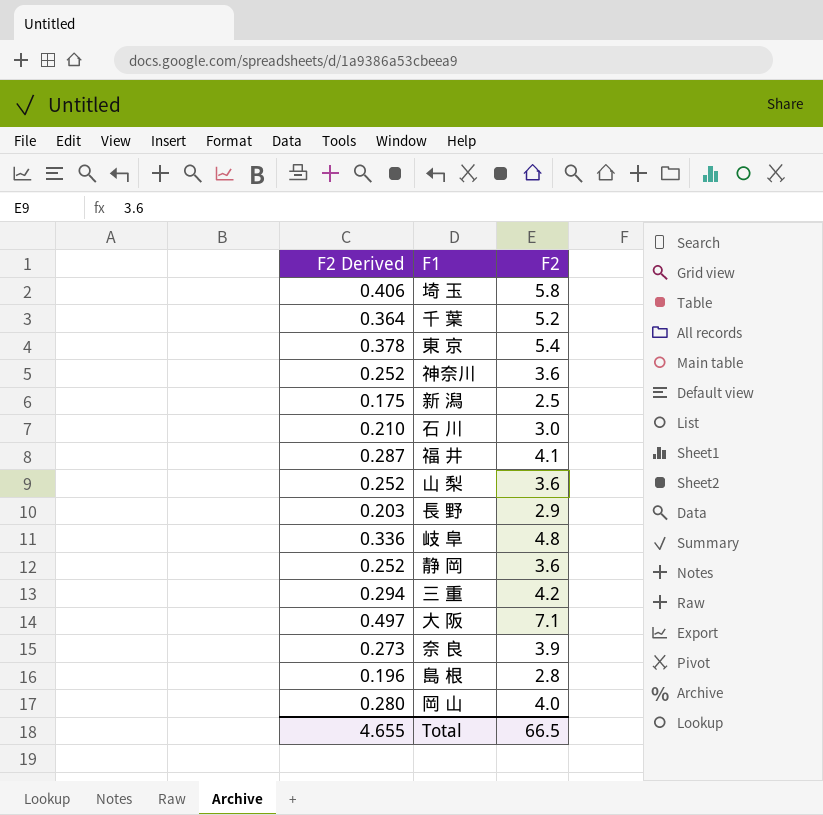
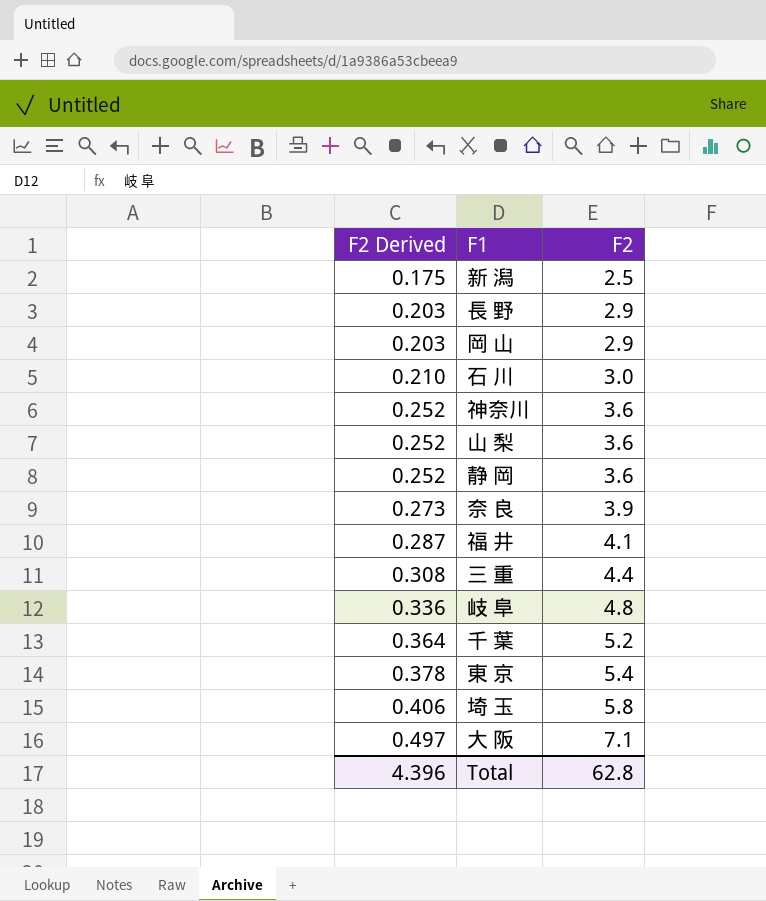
row order: none -> F2 Derived ascending
row 島 根: 0.196 | 2.8 -> none
岡 山 | F2 Derived: 0.280 -> 0.203
岡 山 | F2: 4.0 -> 2.9
三 重 | F2 Derived: 0.294 -> 0.308
三 重 | F2: 4.2 -> 4.4
Total | F2 Derived: 4.655 -> 4.396
Total | F2: 66.5 -> 62.8

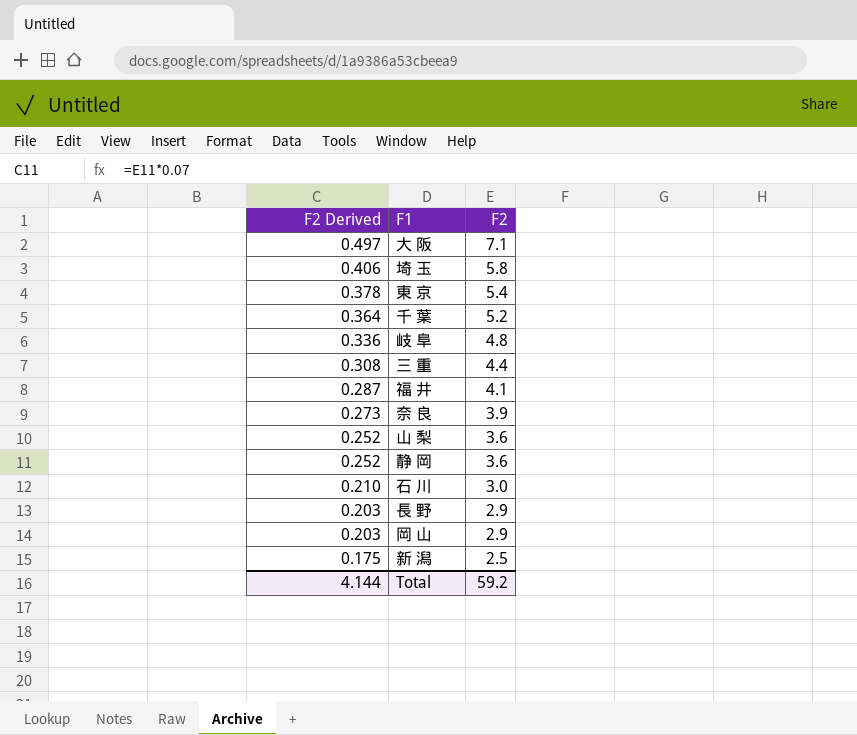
row order: F2 Derived ascending -> F2 Derived descending
row 神奈川: 0.252 | 3.6 -> none
Total | F2 Derived: 4.396 -> 4.144
Total | F2: 62.8 -> 59.2

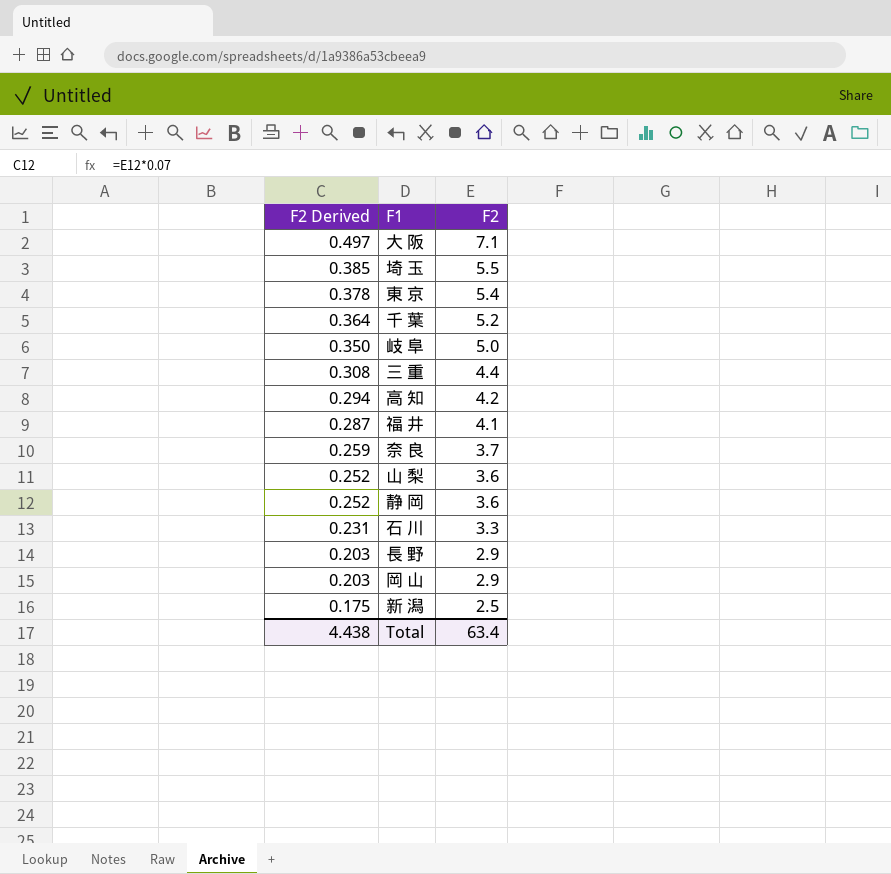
埼 玉 | F2 Derived: 0.406 -> 0.385
埼 玉 | F2: 5.8 -> 5.5
岐 阜 | F2 Derived: 0.336 -> 0.350
岐 阜 | F2: 4.8 -> 5.0
row 高 知: none -> 0.294 | 4.2
奈 良 | F2 Derived: 0.273 -> 0.259
奈 良 | F2: 3.9 -> 3.7
石 川 | F2 Derived: 0.210 -> 0.231
石 川 | F2: 3.0 -> 3.3
Total | F2 Derived: 4.144 -> 4.438
Total | F2: 59.2 -> 63.4

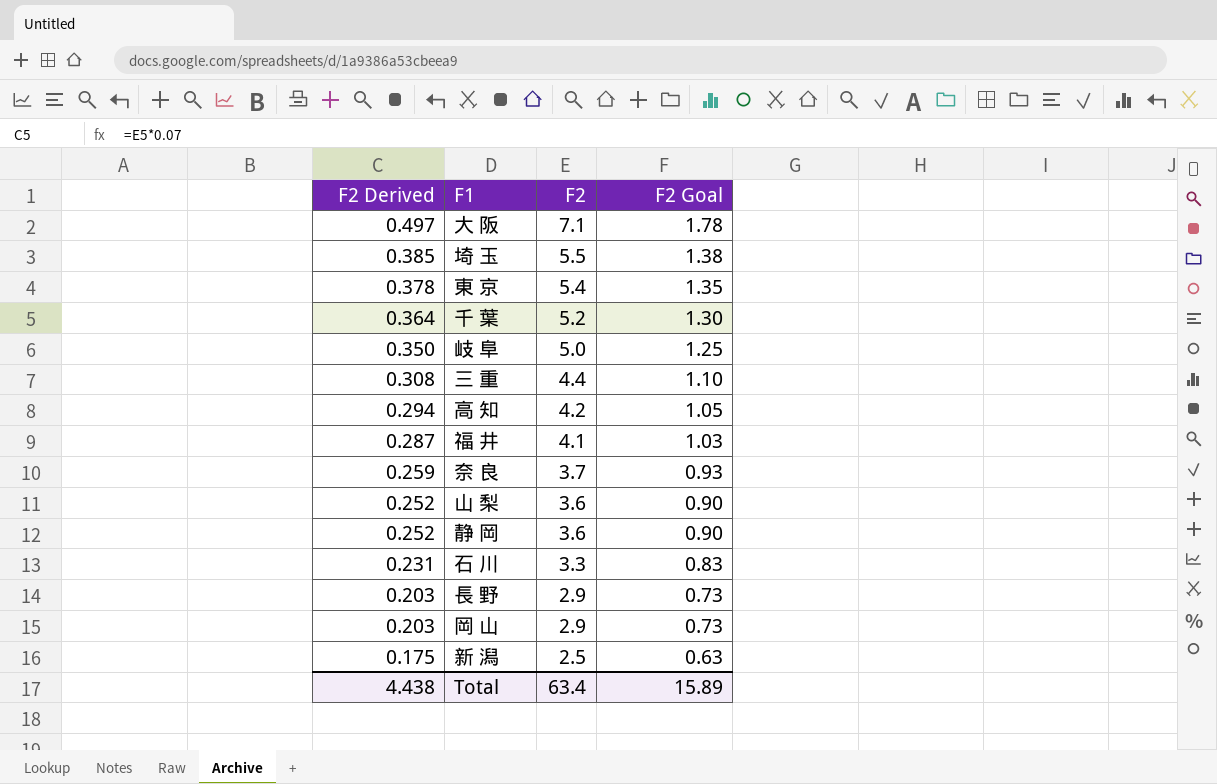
column F2 Goal | formula: none -> [F2] * 0.25

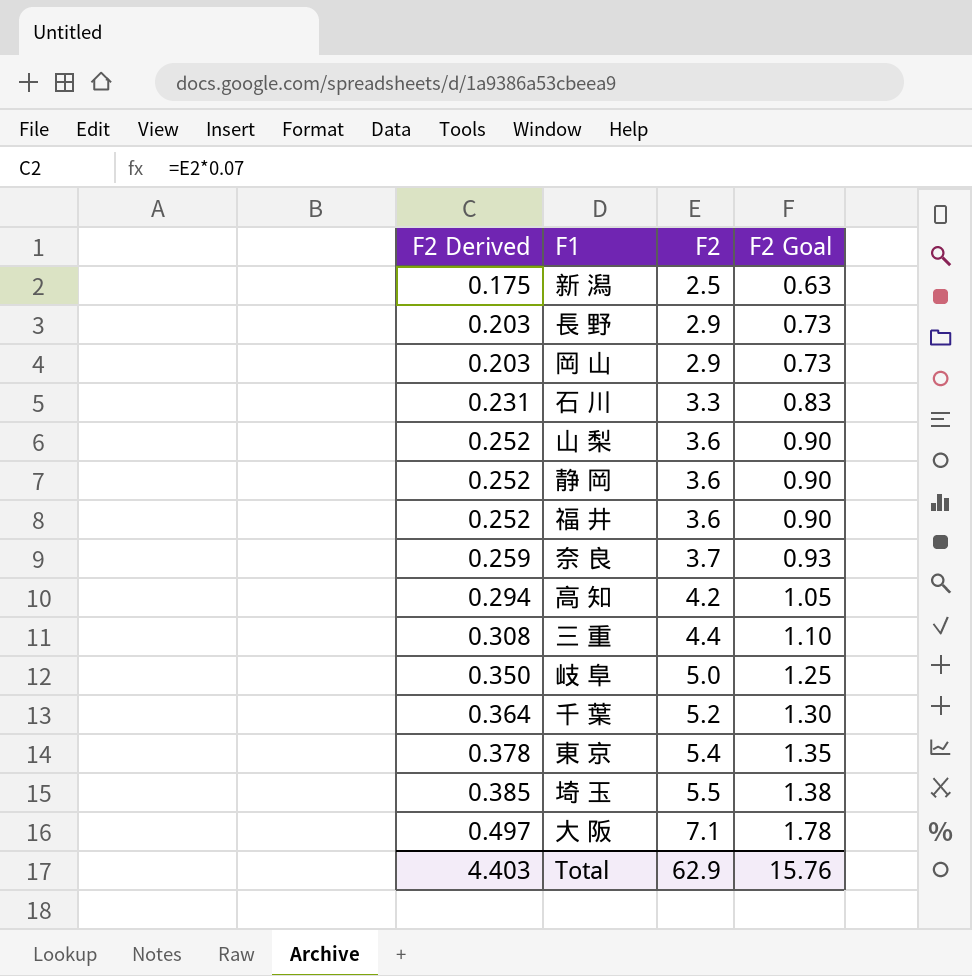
row order: F2 Derived descending -> F2 Derived ascending
福 井 | F2 Derived: 0.287 -> 0.252
福 井 | F2: 4.1 -> 3.6
福 井 | F2 Goal: 1.03 -> 0.90
Total | F2 Derived: 4.438 -> 4.403
Total | F2: 63.4 -> 62.9
Total | F2 Goal: 15.89 -> 15.76

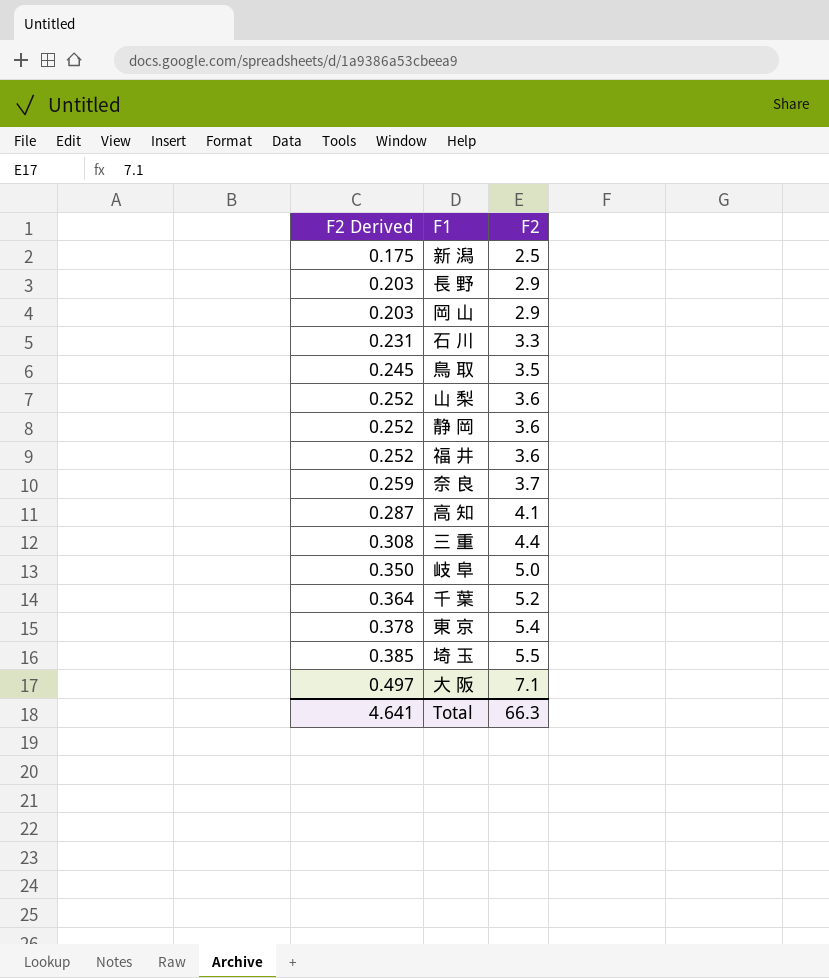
column F2 Goal | formula: [F2] * 0.25 -> none
row 鳥 取: none -> 0.245 | 3.5
高 知 | F2 Derived: 0.294 -> 0.287
高 知 | F2: 4.2 -> 4.1
Total | F2 Derived: 4.403 -> 4.641
Total | F2: 62.9 -> 66.3

